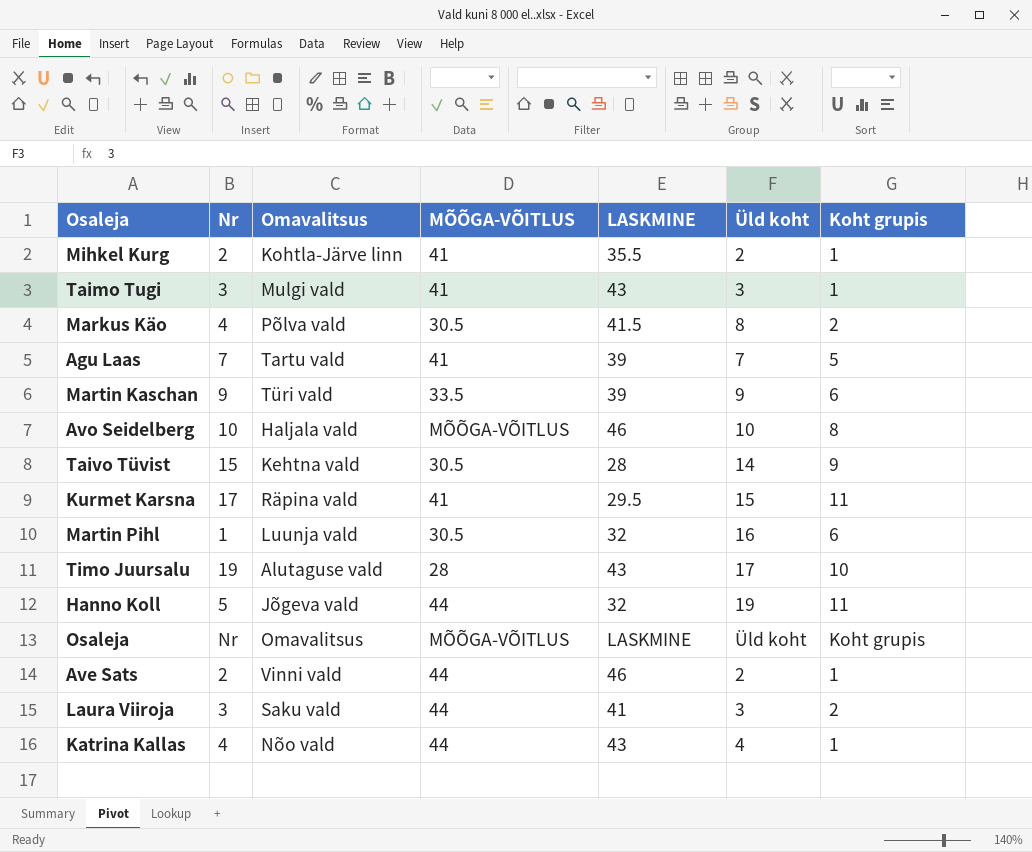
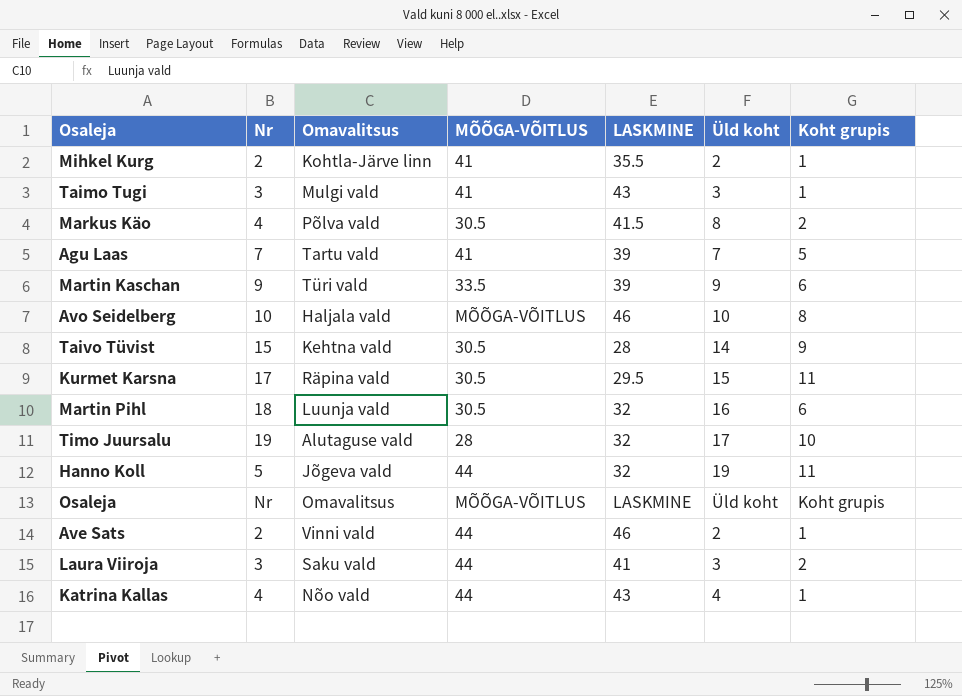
Kurmet Karsna | MÕÕGA-VÕITLUS: 41 -> 30.5
Martin Pihl | Nr: 1 -> 18
Timo Juursalu | LASKMINE: 43 -> 32

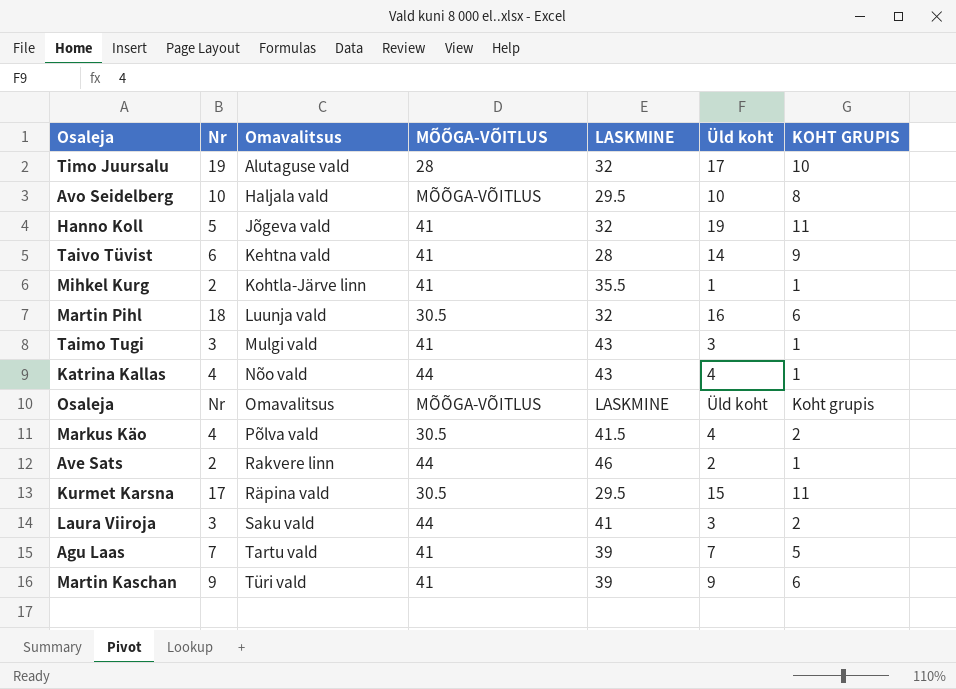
row order: none -> Omavalitsus ascending
column name: Koht grupis -> KOHT GRUPIS
Avo Seidelberg | LASKMINE: 46 -> 29.5
Hanno Koll | MÕÕGA-VÕITLUS: 44 -> 41
Taivo Tüvist | Nr: 15 -> 6
Taivo Tüvist | MÕÕGA-VÕITLUS: 30.5 -> 41
Mihkel Kurg | Üld koht: 2 -> 1
Markus Käo | Üld koht: 8 -> 4
Ave Sats | Omavalitsus: Vinni vald -> Rakvere linn
Martin Kaschan | MÕÕGA-VÕITLUS: 33.5 -> 41

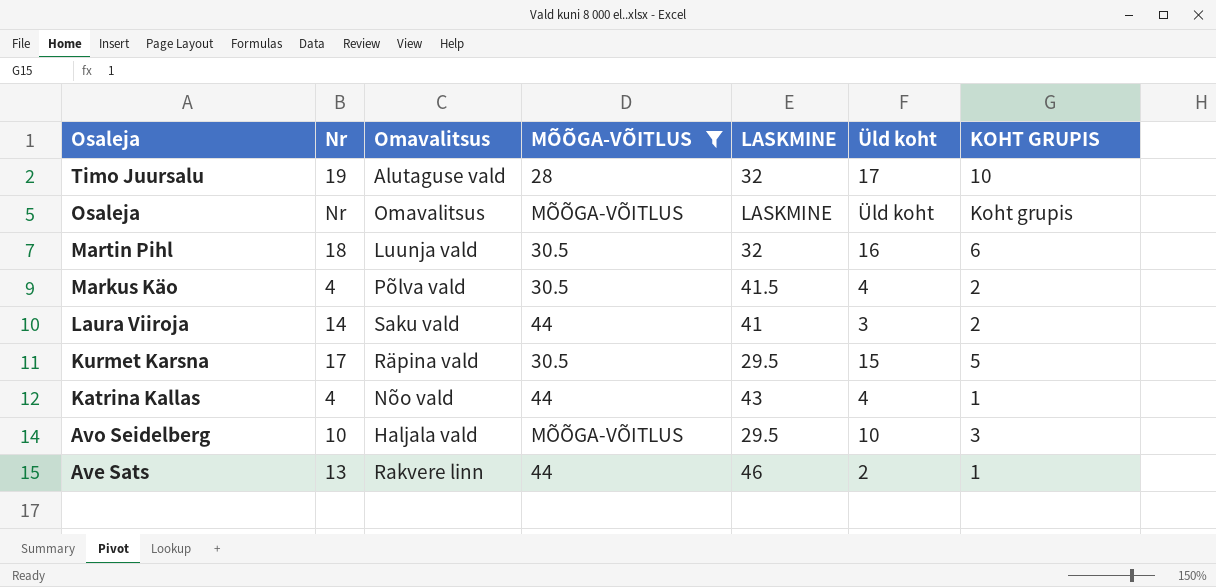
filter: none -> MÕÕGA-VÕITLUS != 41
row order: Omavalitsus ascending -> Osaleja descending
Laura Viiroja | Nr: 3 -> 14
Kurmet Karsna | KOHT GRUPIS: 11 -> 5
Avo Seidelberg | KOHT GRUPIS: 8 -> 3
Ave Sats | Nr: 2 -> 13

